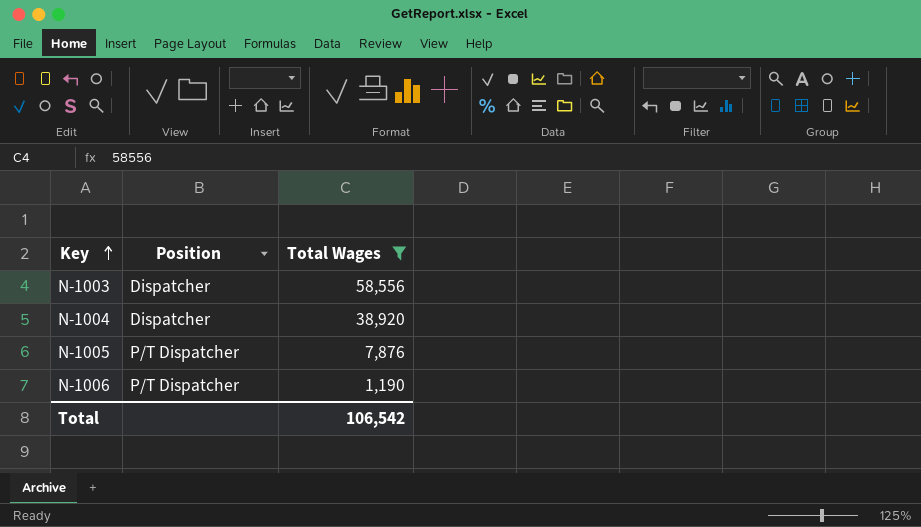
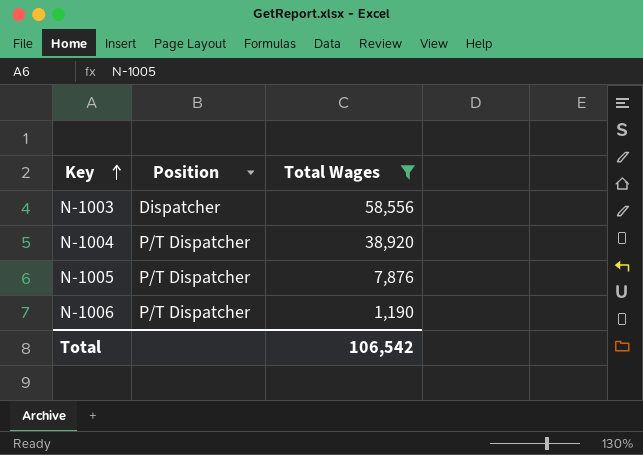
N-1004 | Position: Dispatcher -> P/T Dispatcher

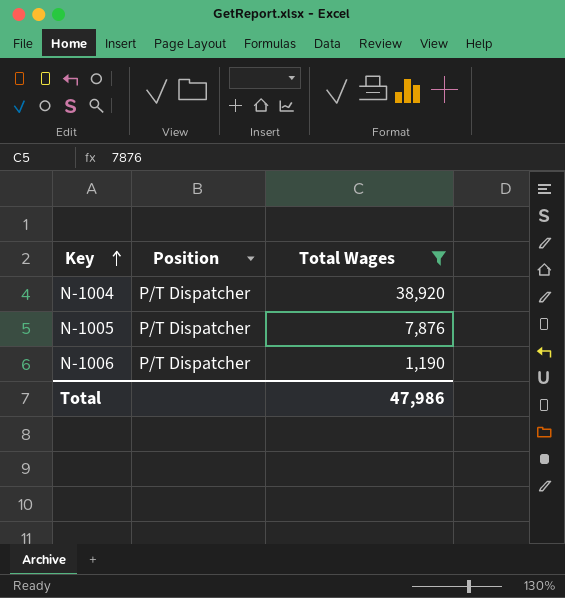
row N-1003: Dispatcher | 58,556 -> none
Total | Total Wages: 106,542 -> 47,986

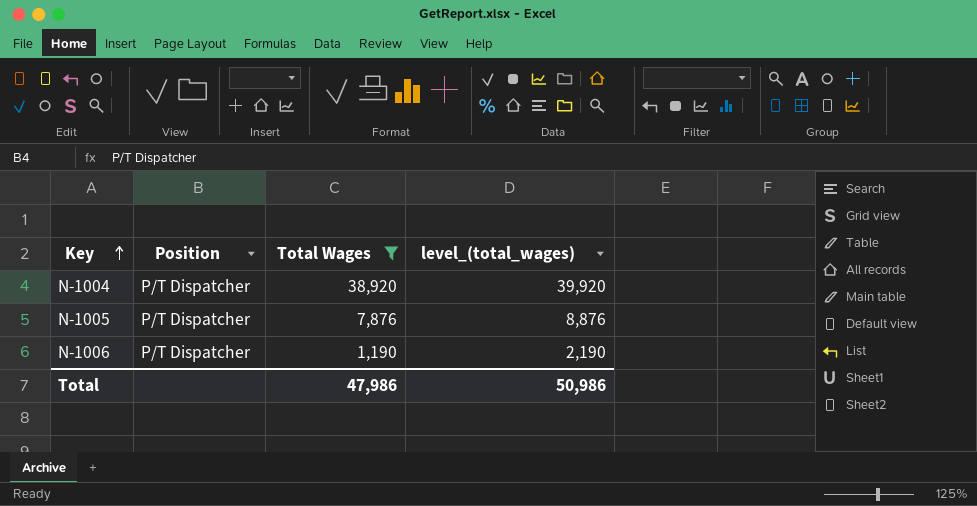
column level_(total_wages) | formula: none -> [Total Wages] + 1000

